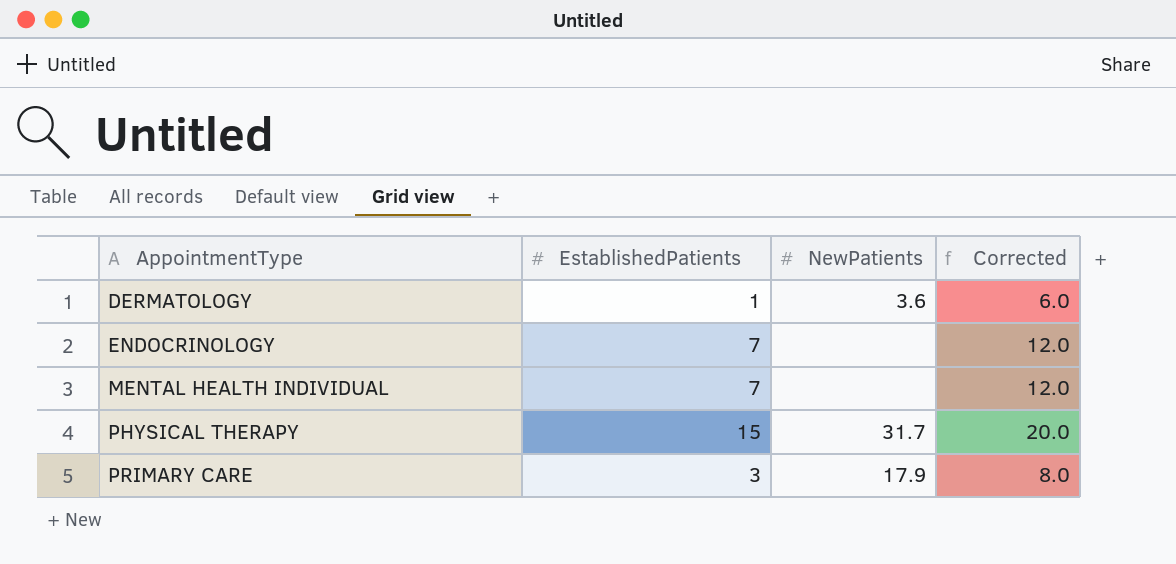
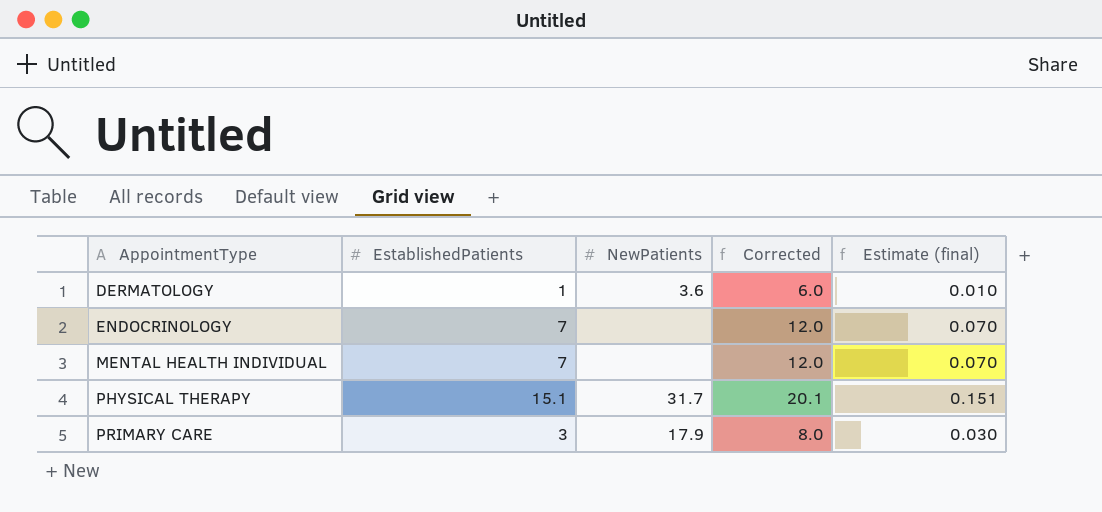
column Estimate (final) | formula: none -> [EstablishedPatients] * 0.01
PHYSICAL THERAPY | EstablishedPatients: 15 -> 15.1
PHYSICAL THERAPY | Corrected: 20.0 -> 20.1

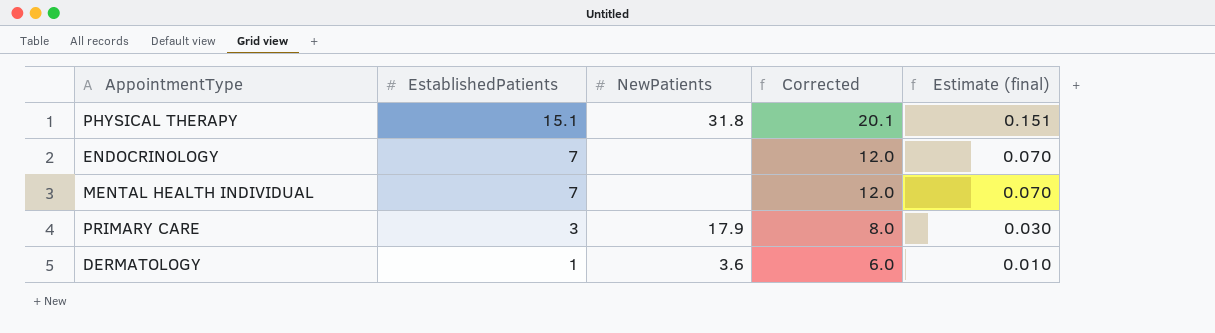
row order: AppointmentType ascending -> EstablishedPatients descending
PHYSICAL THERAPY | NewPatients: 31.7 -> 31.8

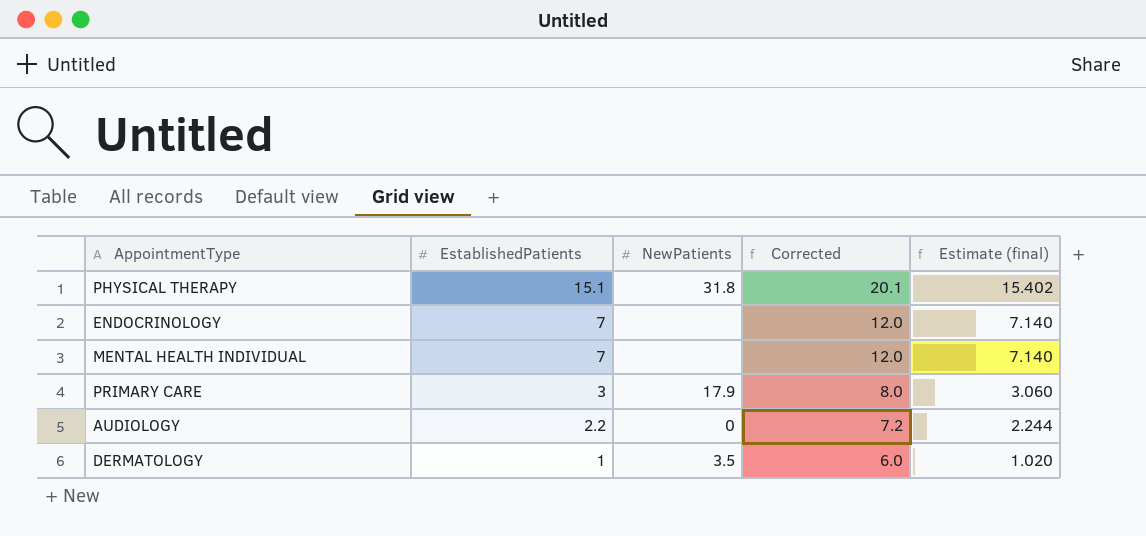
column Estimate (final) | formula: [EstablishedPatients] * 0.01 -> [EstablishedPatients] * 1.02
row AUDIOLOGY: none -> 2.2 | 0 | 7.2 | 2.244
DERMATOLOGY | NewPatients: 3.6 -> 3.5

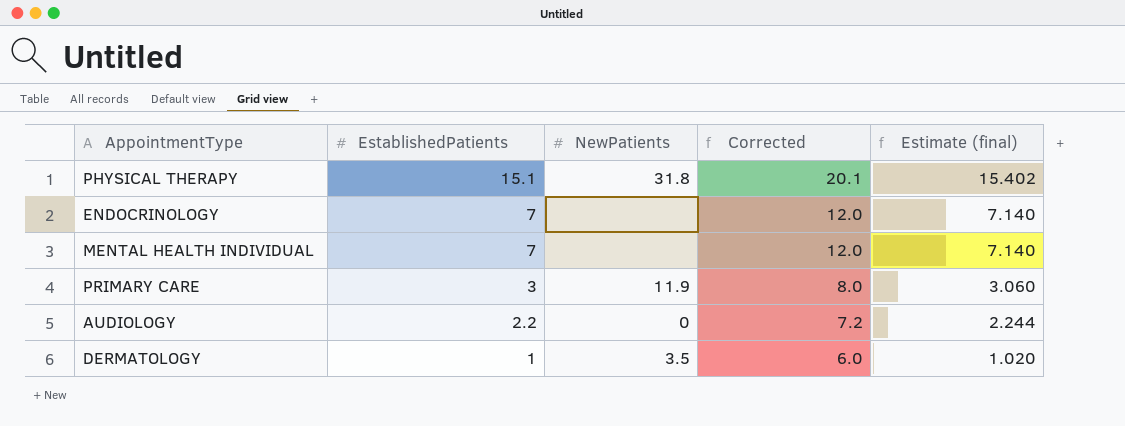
PRIMARY CARE | NewPatients: 17.9 -> 11.9

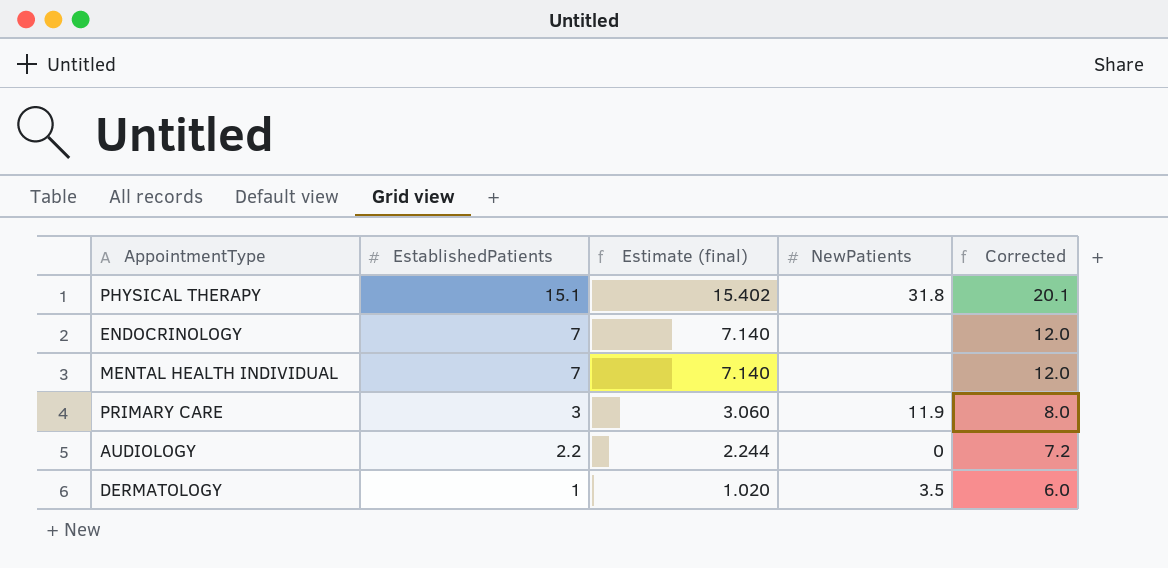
column Estimate (final) | position: 5 -> 3

